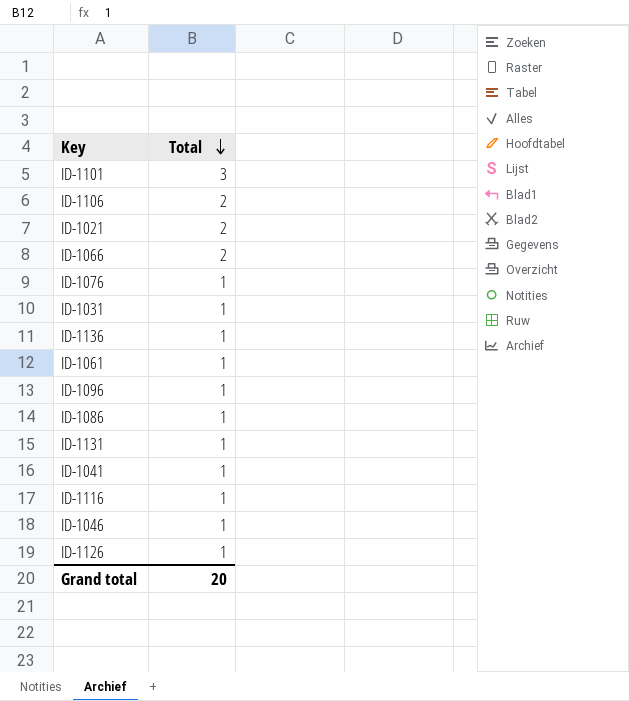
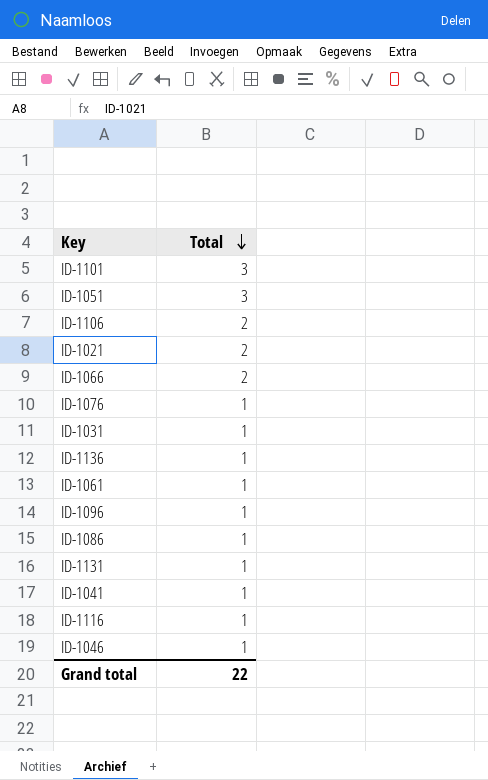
row ID-1126: 1 -> none
row ID-1051: none -> 3
Grand total | Total: 20 -> 22

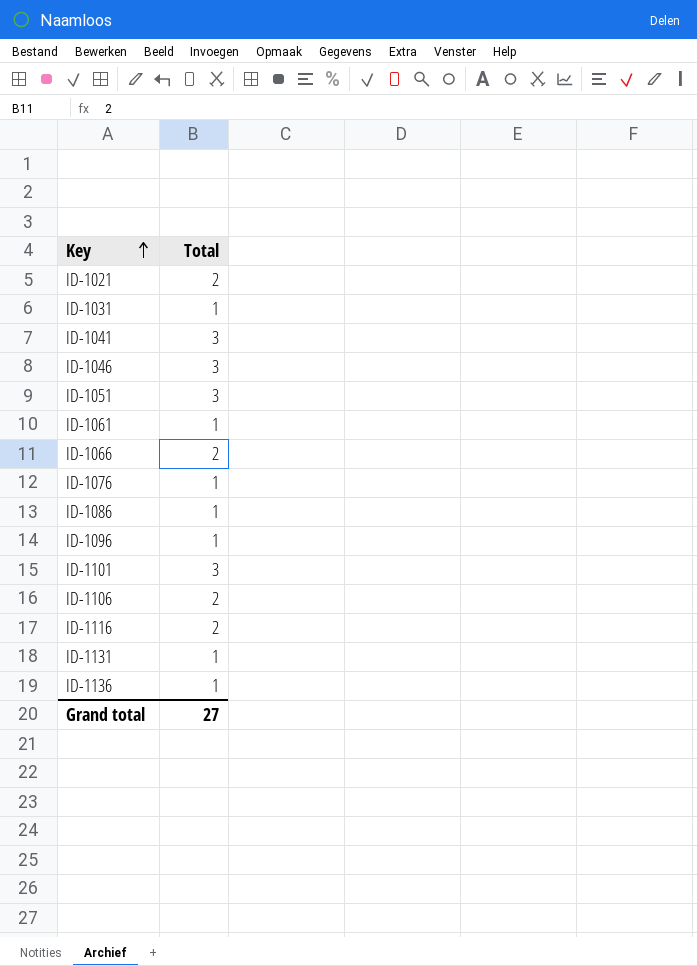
row order: Total descending -> Key ascending
ID-1041 | Total: 1 -> 3
ID-1046 | Total: 1 -> 3
ID-1116 | Total: 1 -> 2
Grand total | Total: 22 -> 27

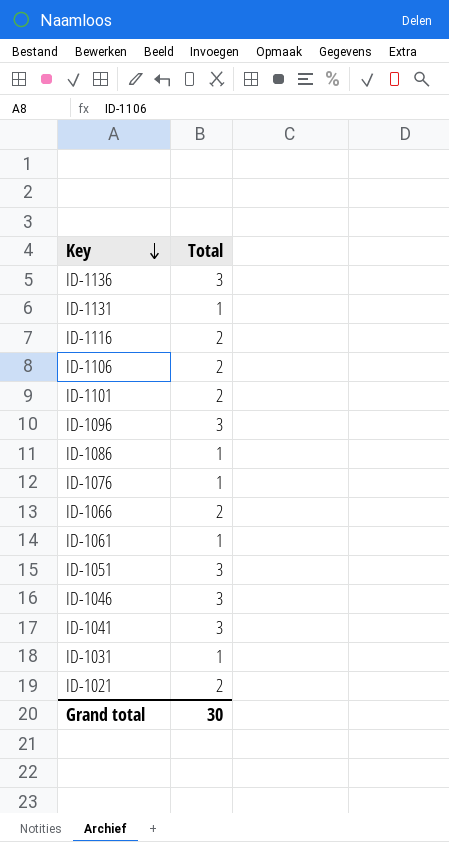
row order: Key ascending -> Key descending
ID-1136 | Total: 1 -> 3
ID-1101 | Total: 3 -> 2
ID-1096 | Total: 1 -> 3
Grand total | Total: 27 -> 30

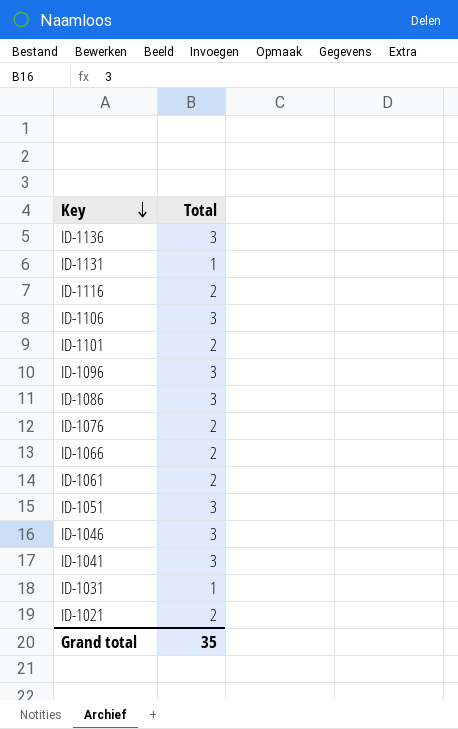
ID-1106 | Total: 2 -> 3
ID-1086 | Total: 1 -> 3
ID-1076 | Total: 1 -> 2
ID-1061 | Total: 1 -> 2
Grand total | Total: 30 -> 35

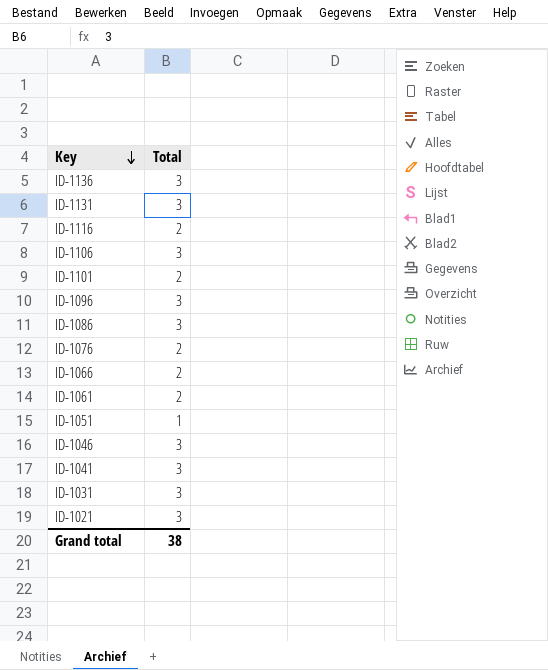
ID-1131 | Total: 1 -> 3
ID-1051 | Total: 3 -> 1
ID-1031 | Total: 1 -> 3
ID-1021 | Total: 2 -> 3
Grand total | Total: 35 -> 38

